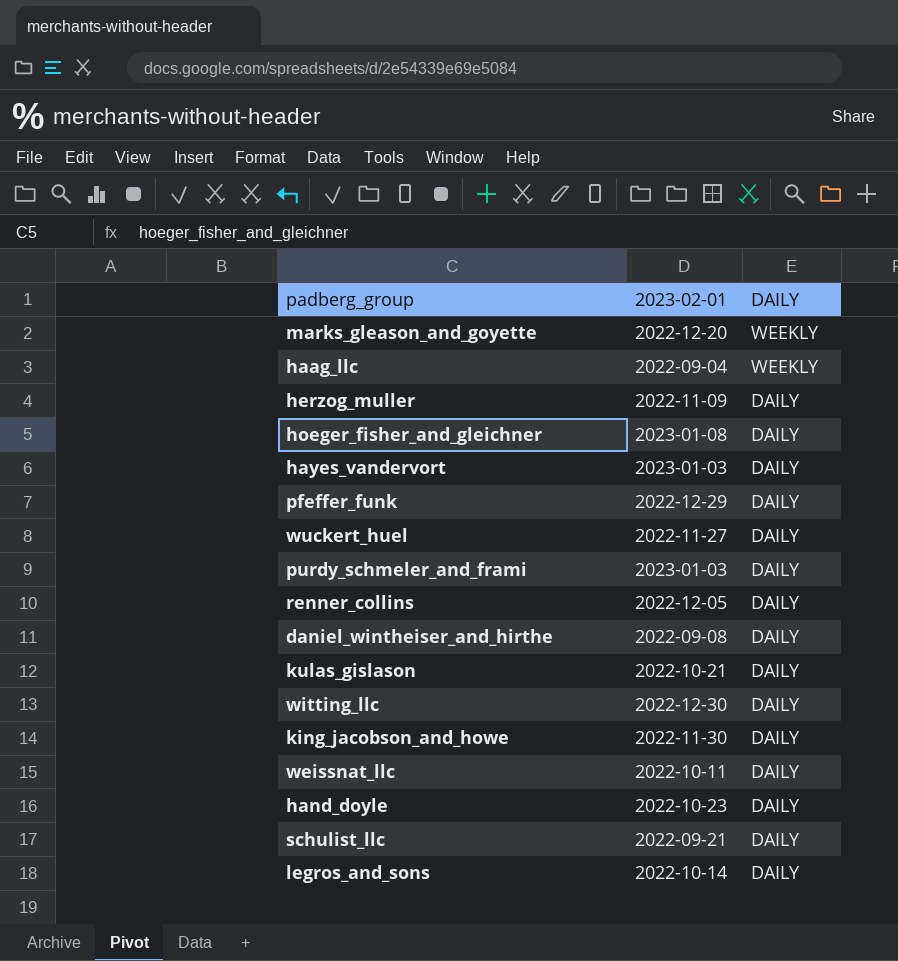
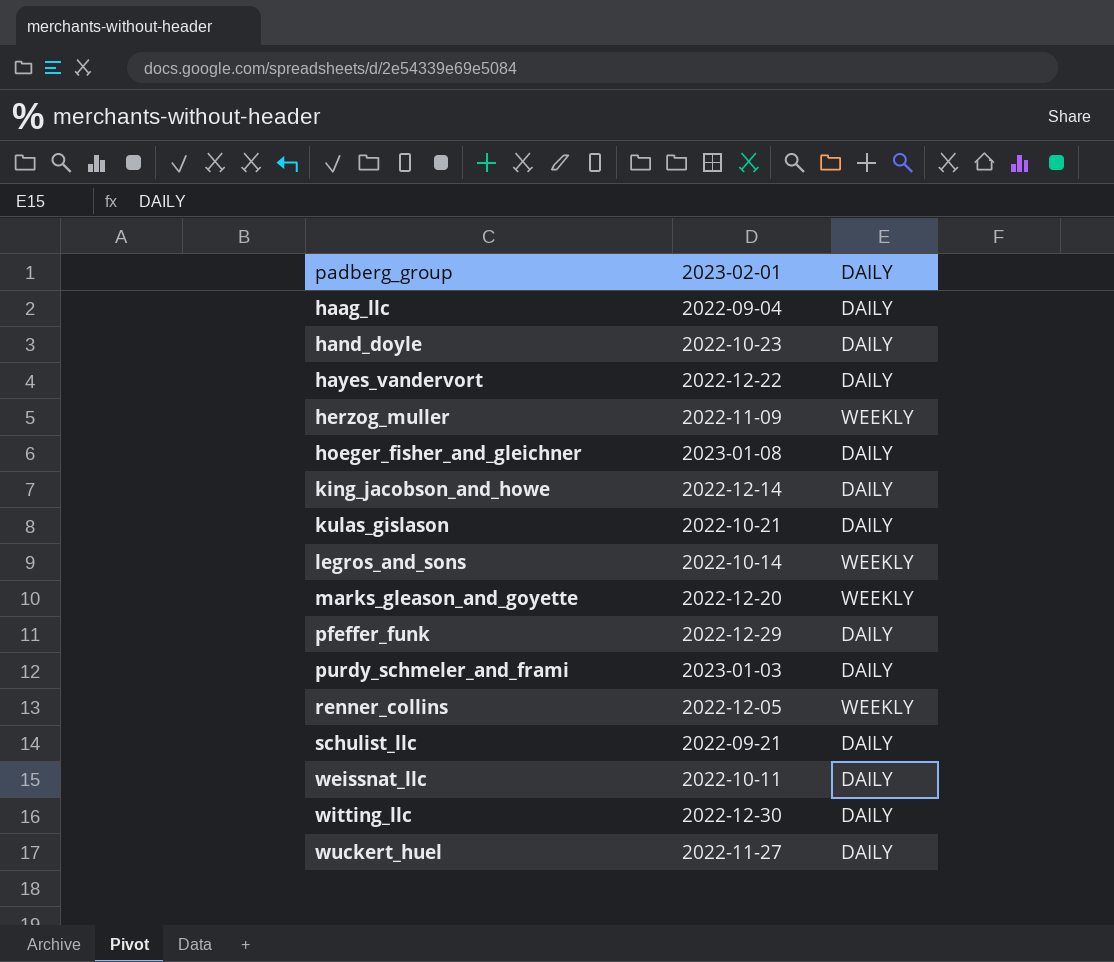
row order: DAILY descending -> padberg_group ascending
row daniel_wintheiser_and_hirthe: 2022-09-08 | DAILY -> none
haag_llc | DAILY: WEEKLY -> DAILY
hayes_vandervort | 2023-02-01: 2023-01-03 -> 2022-12-22
herzog_muller | DAILY: DAILY -> WEEKLY
king_jacobson_and_howe | 2023-02-01: 2022-11-30 -> 2022-12-14
legros_and_sons | DAILY: DAILY -> WEEKLY
renner_collins | DAILY: DAILY -> WEEKLY

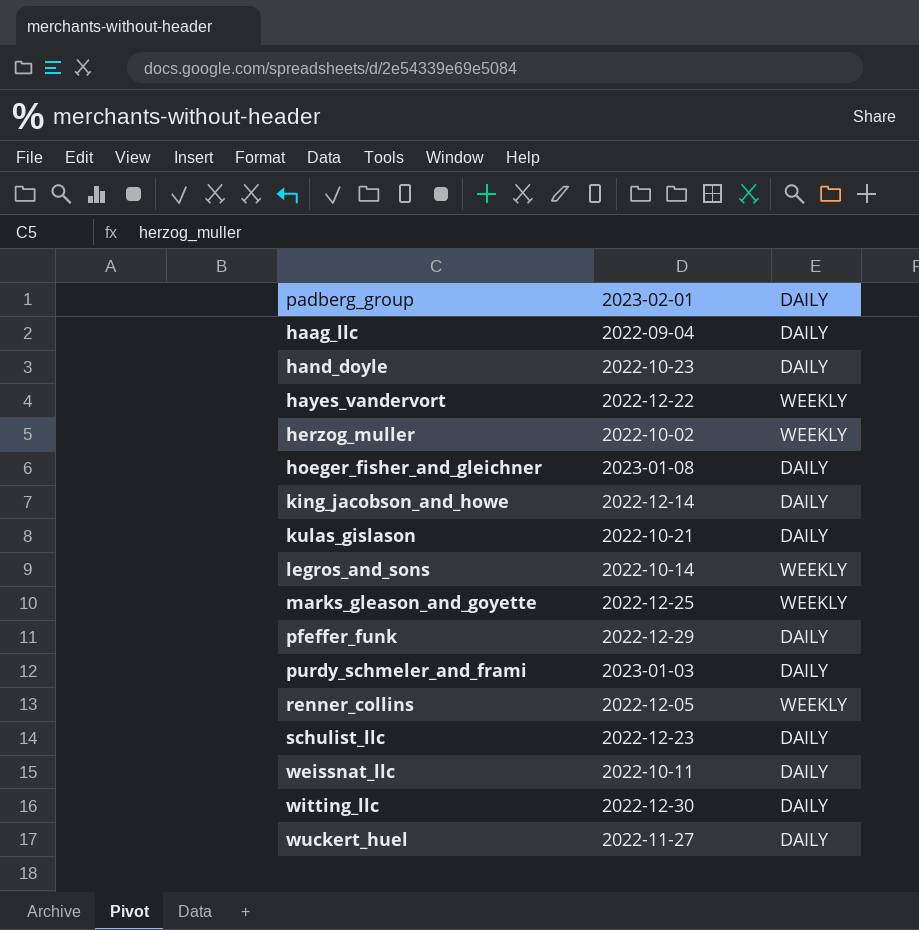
hayes_vandervort | DAILY: DAILY -> WEEKLY
herzog_muller | 2023-02-01: 2022-11-09 -> 2022-10-02
marks_gleason_and_goyette | 2023-02-01: 2022-12-20 -> 2022-12-25
schulist_llc | 2023-02-01: 2022-09-21 -> 2022-12-23

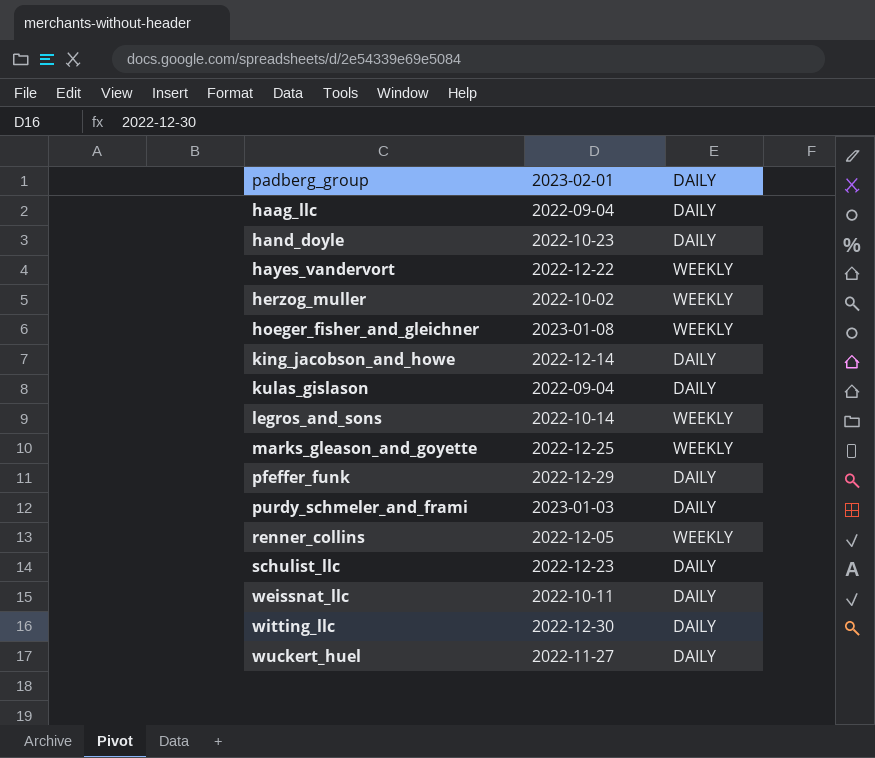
hoeger_fisher_and_gleichner | DAILY: DAILY -> WEEKLY
kulas_gislason | 2023-02-01: 2022-10-21 -> 2022-09-04

